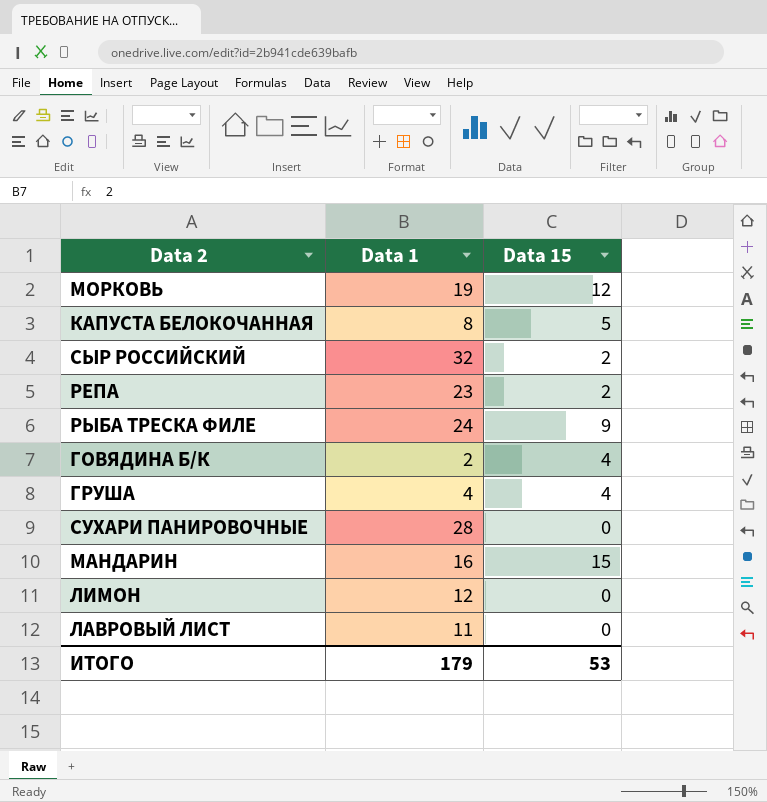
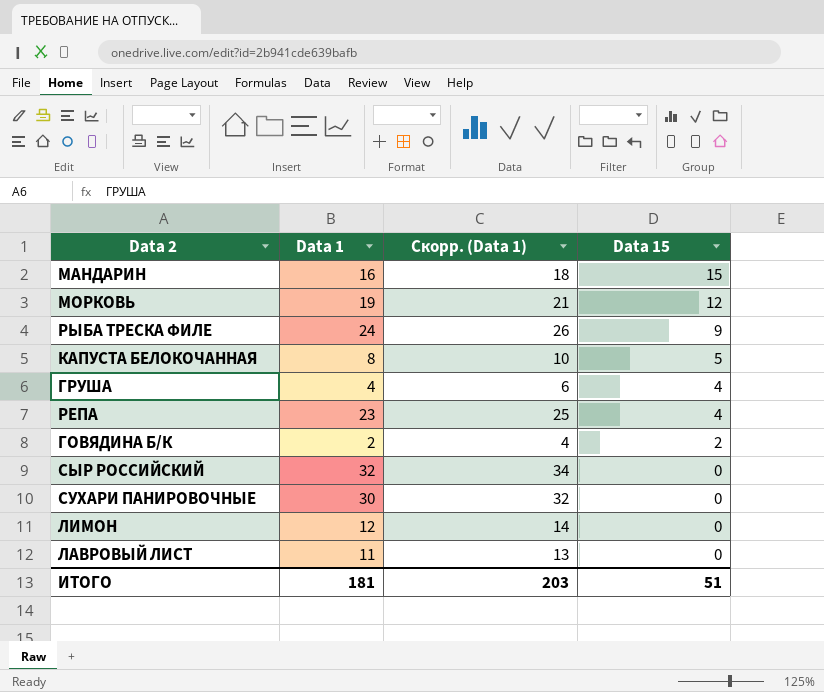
row order: none -> Data 15 descending
column Скорр. (Data 1) | formula: none -> [Data 1] + 2
РЕПА | Data 15: 2 -> 4
ГОВЯДИНА Б/К | Data 15: 4 -> 2
СЫР РОССИЙСКИЙ | Data 15: 2 -> 0
СУХАРИ ПАНИРОВОЧНЫЕ | Data 1: 28 -> 30
ИТОГО | Data 1: 179 -> 181
ИТОГО | Data 15: 53 -> 51

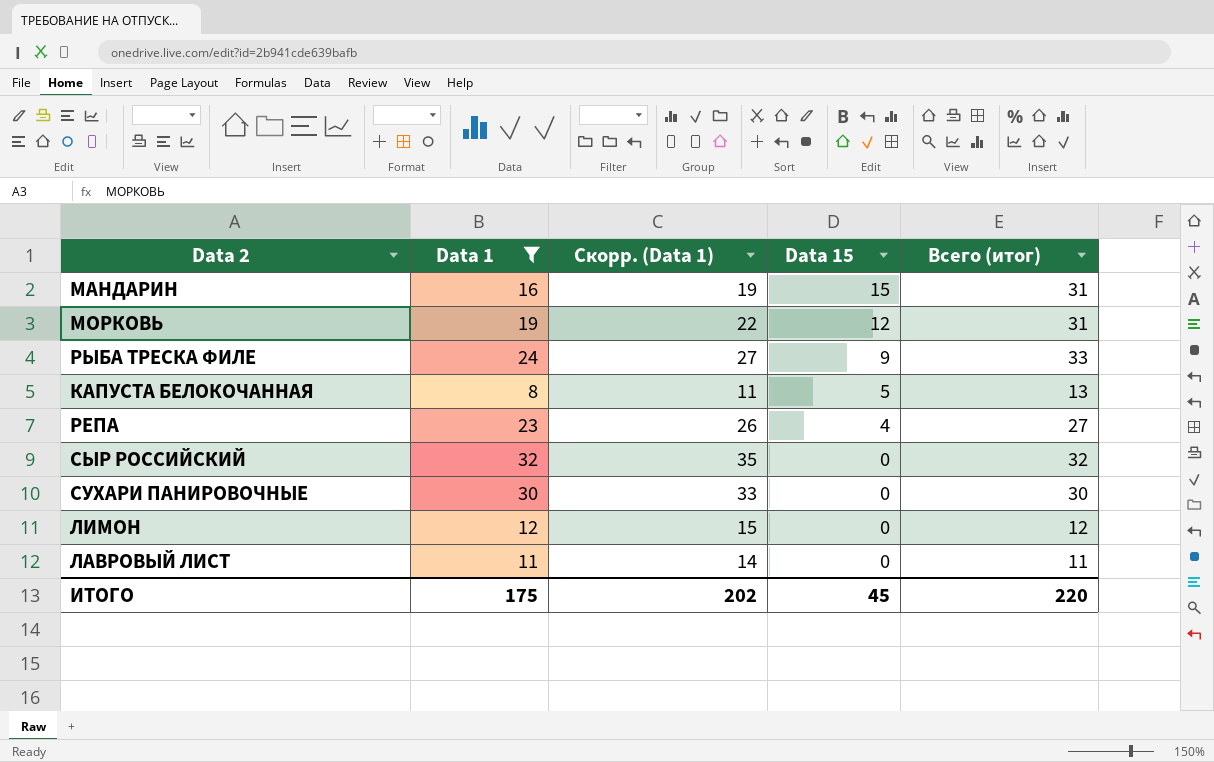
filter: none -> Data 1 >= 8
column Скорр. (Data 1) | formula: [Data 1] + 2 -> [Data 1] + 3
column Всего (итог) | formula: none -> [Data 1] + [Data 15]
ИТОГО | Data 1: 181 -> 175
ИТОГО | Скорр. (Data 1): 203 -> 202
ИТОГО | Data 15: 51 -> 45

